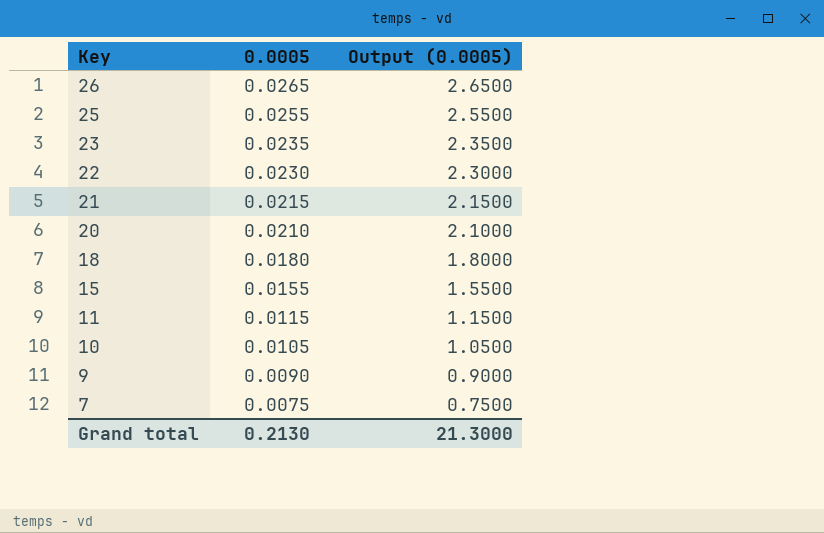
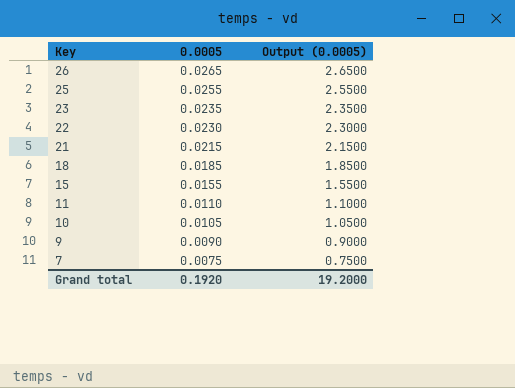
row 20: 0.0210 | 2.1000 -> none
18 | 0.0005: 0.0180 -> 0.0185
18 | Output (0.0005): 1.8000 -> 1.8500
11 | 0.0005: 0.0115 -> 0.0110
11 | Output (0.0005): 1.1500 -> 1.1000
Grand total | 0.0005: 0.2130 -> 0.1920
Grand total | Output (0.0005): 21.3000 -> 19.2000

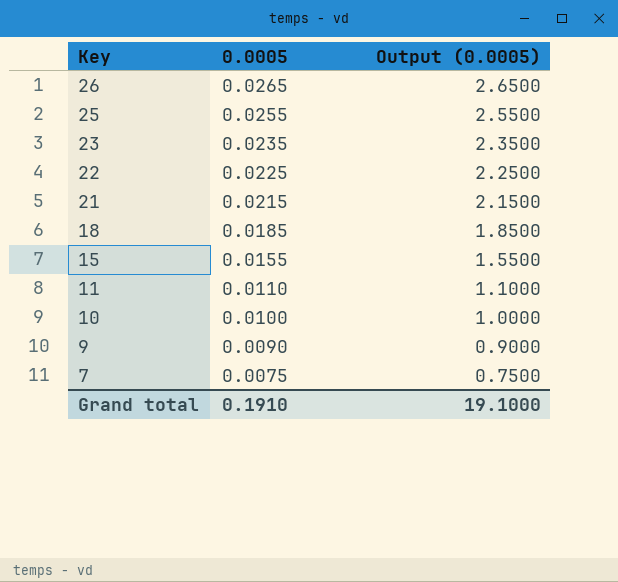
22 | 0.0005: 0.0230 -> 0.0225
22 | Output (0.0005): 2.3000 -> 2.2500
10 | 0.0005: 0.0105 -> 0.0100
10 | Output (0.0005): 1.0500 -> 1.0000
Grand total | 0.0005: 0.1920 -> 0.1910
Grand total | Output (0.0005): 19.2000 -> 19.1000

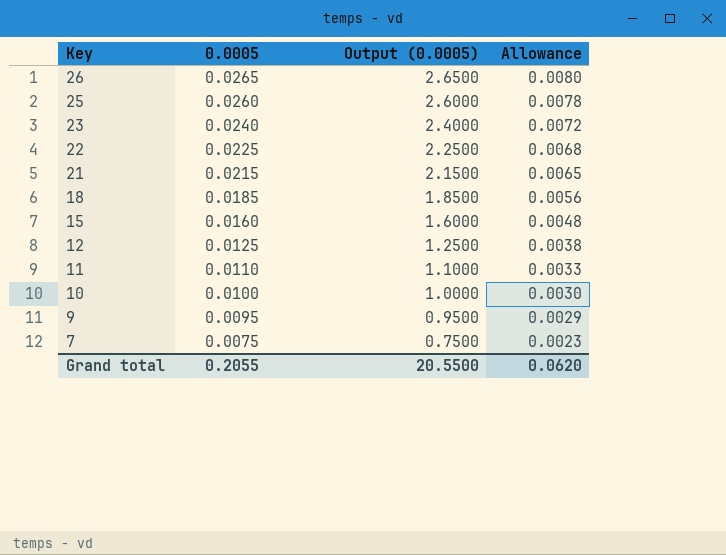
column Allowance | formula: none -> [0.0005] * 0.3
25 | 0.0005: 0.0255 -> 0.0260
25 | Output (0.0005): 2.5500 -> 2.6000
23 | 0.0005: 0.0235 -> 0.0240
23 | Output (0.0005): 2.3500 -> 2.4000
15 | 0.0005: 0.0155 -> 0.0160
15 | Output (0.0005): 1.5500 -> 1.6000
row 12: none -> 0.0125 | 1.2500 | 0.0038
9 | 0.0005: 0.0090 -> 0.0095
9 | Output (0.0005): 0.9000 -> 0.9500
Grand total | 0.0005: 0.1910 -> 0.2055
Grand total | Output (0.0005): 19.1000 -> 20.5500

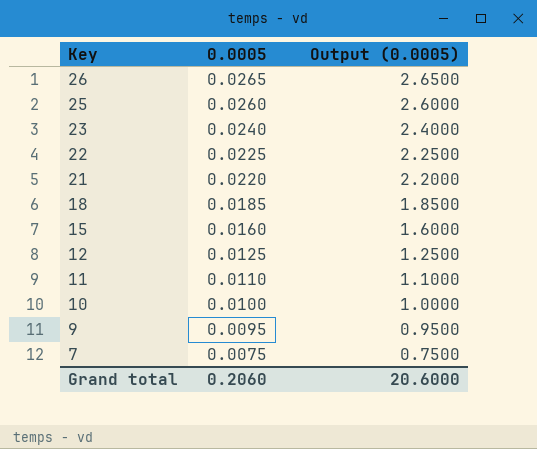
column Allowance | formula: [0.0005] * 0.3 -> none
21 | 0.0005: 0.0215 -> 0.0220
21 | Output (0.0005): 2.1500 -> 2.2000
Grand total | 0.0005: 0.2055 -> 0.2060
Grand total | Output (0.0005): 20.5500 -> 20.6000

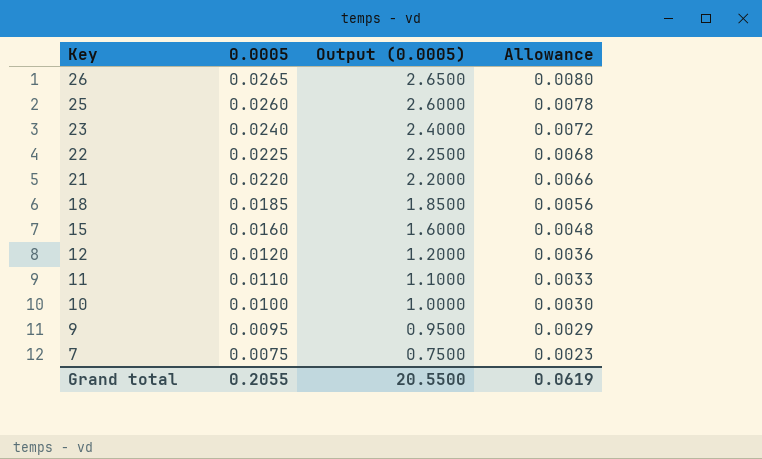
column Allowance | formula: none -> [0.0005] * 0.3
12 | 0.0005: 0.0125 -> 0.0120
12 | Output (0.0005): 1.2500 -> 1.2000
Grand total | 0.0005: 0.2060 -> 0.2055
Grand total | Output (0.0005): 20.6000 -> 20.5500

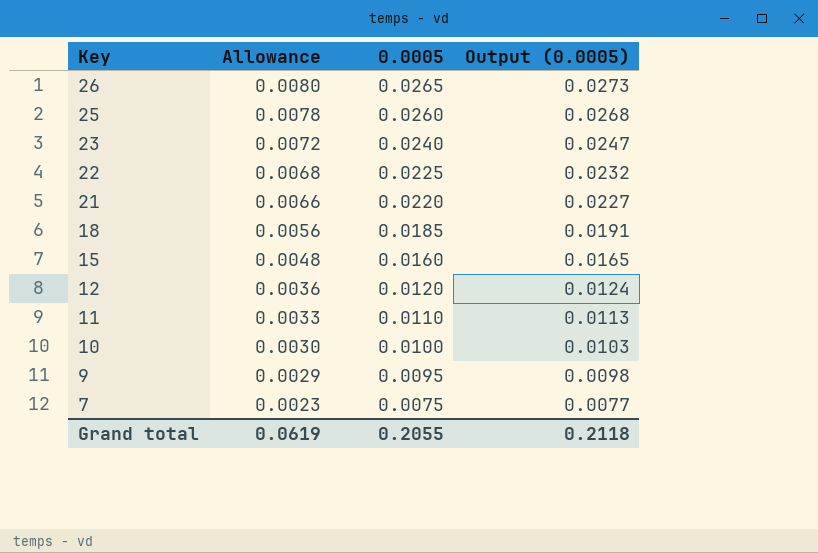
column Allowance | position: 4 -> 2
column Output (0.0005) | formula: [0.0005] * 100 -> [0.0005] * 1.03
Grand total | Output (0.0005): 20.5500 -> 0.2118

